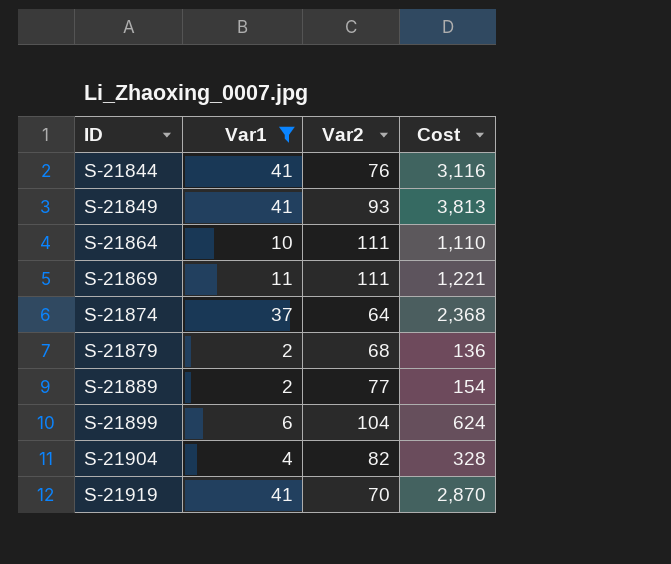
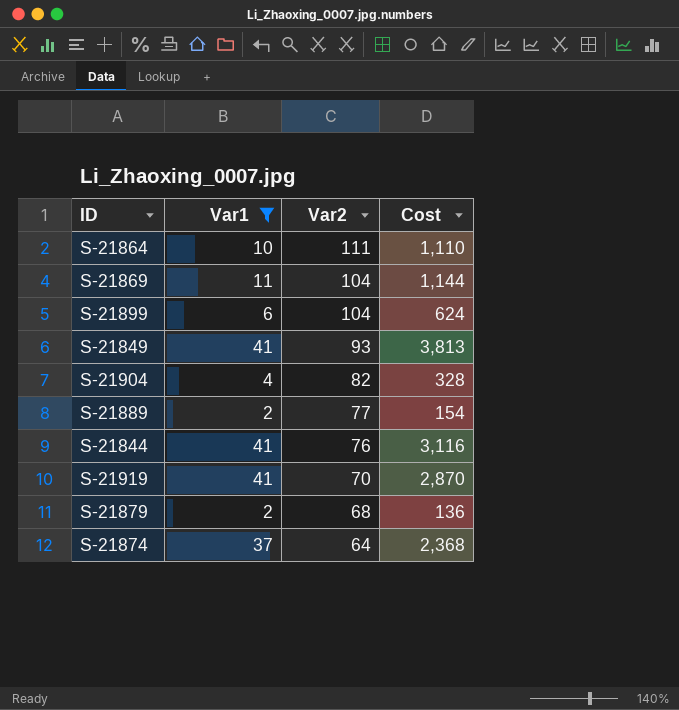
row order: ID ascending -> Var2 descending
S-21869 | Var2: 111 -> 104
S-21869 | Cost: 1,221 -> 1,144

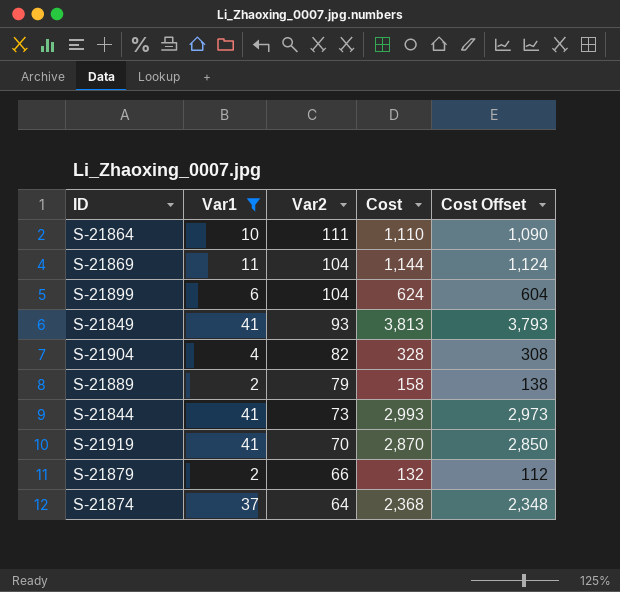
column Cost Offset | formula: none -> [Cost] - 20
S-21889 | Var2: 77 -> 79
S-21889 | Cost: 154 -> 158
S-21844 | Var2: 76 -> 73
S-21844 | Cost: 3,116 -> 2,993
S-21879 | Var2: 68 -> 66
S-21879 | Cost: 136 -> 132

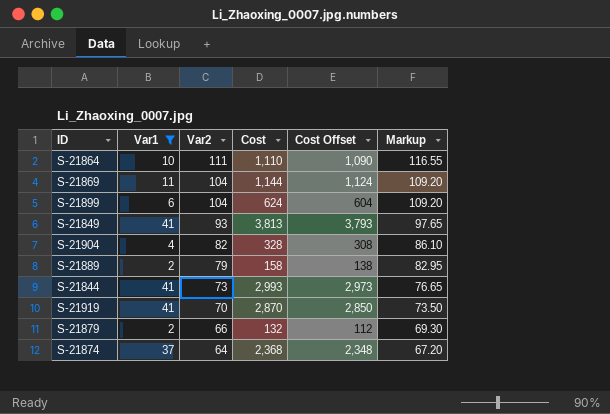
column Markup | formula: none -> [Var2] * 1.05

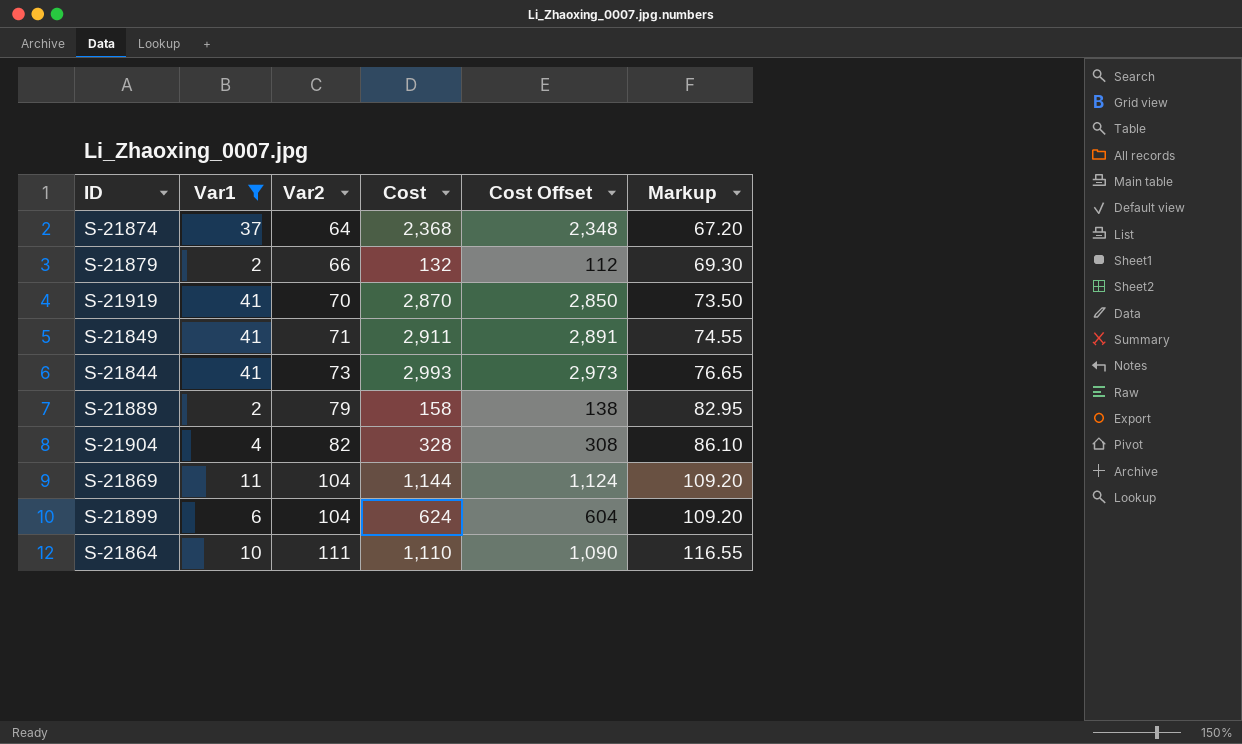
row order: Var2 descending -> Var2 ascending
S-21849 | Var2: 93 -> 71
S-21849 | Cost: 3,813 -> 2,911
S-21849 | Cost Offset: 3,793 -> 2,891
S-21849 | Markup: 97.65 -> 74.55

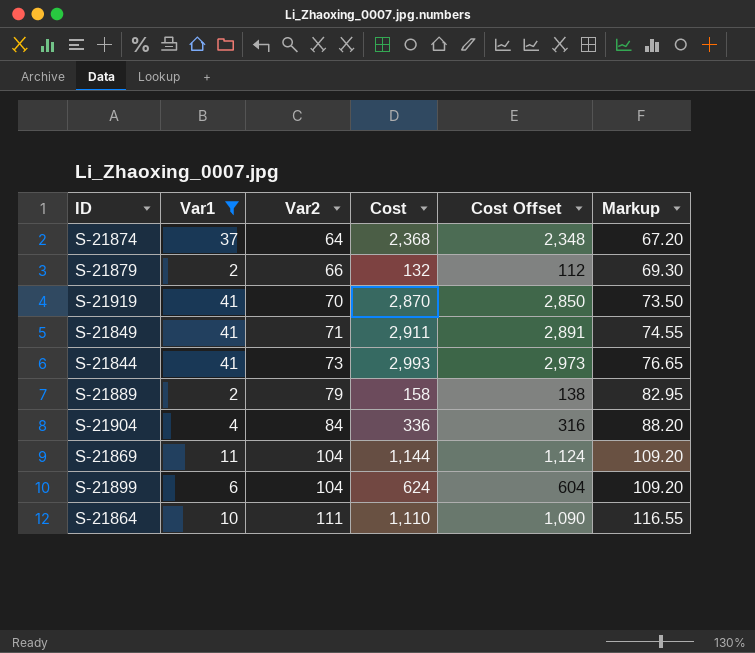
S-21904 | Var2: 82 -> 84
S-21904 | Cost: 328 -> 336
S-21904 | Cost Offset: 308 -> 316
S-21904 | Markup: 86.10 -> 88.20

